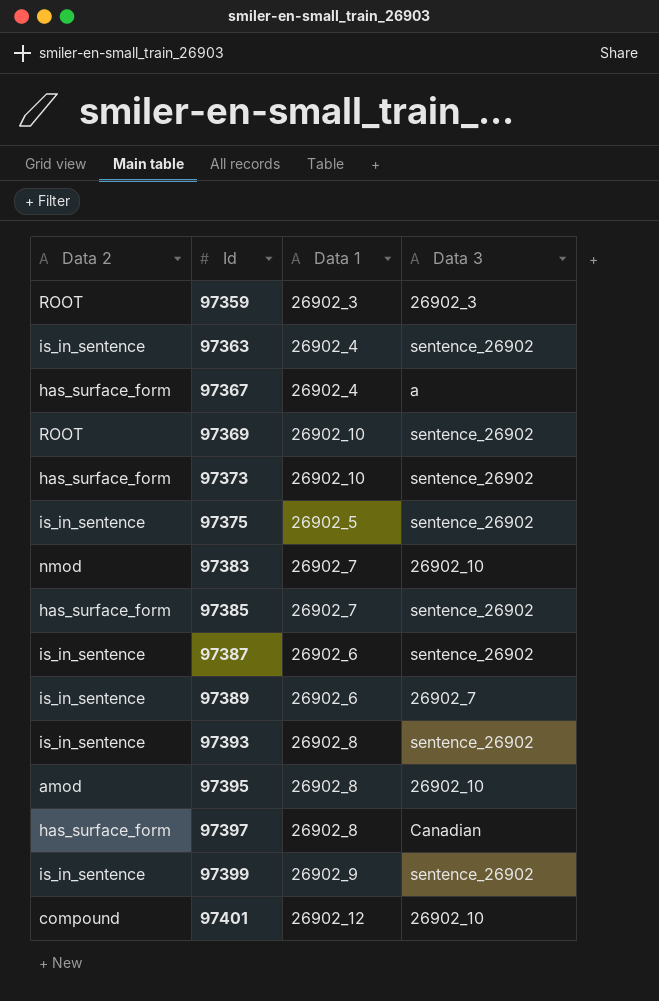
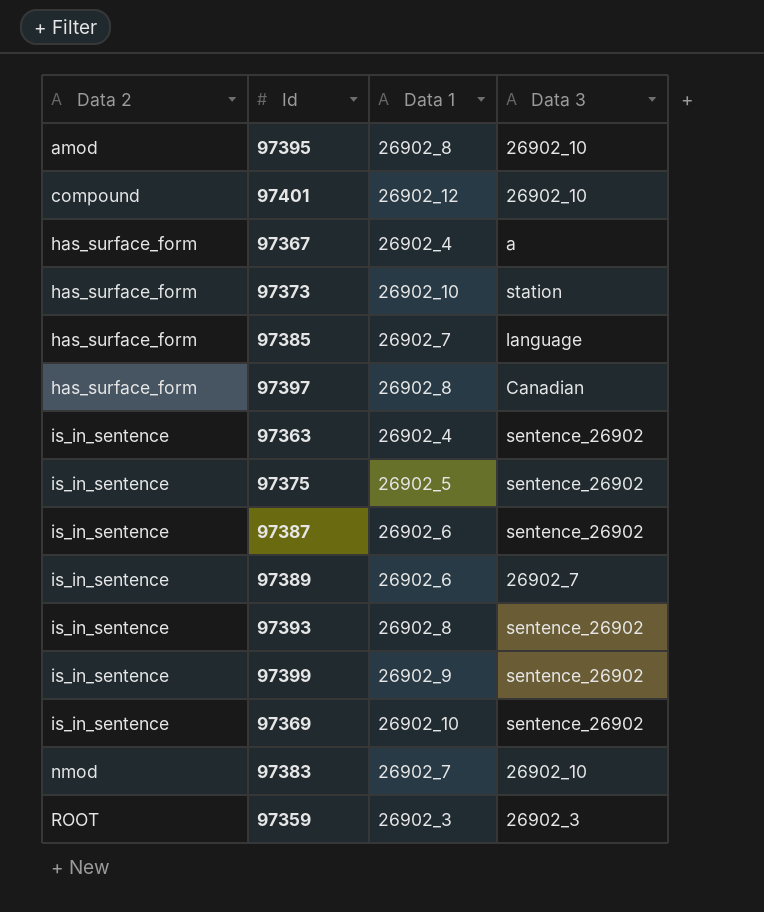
row order: Id ascending -> Data 2 ascending
97373 | Data 3: sentence_26902 -> station
97385 | Data 3: sentence_26902 -> language
97369 | Data 2: ROOT -> is_in_sentence

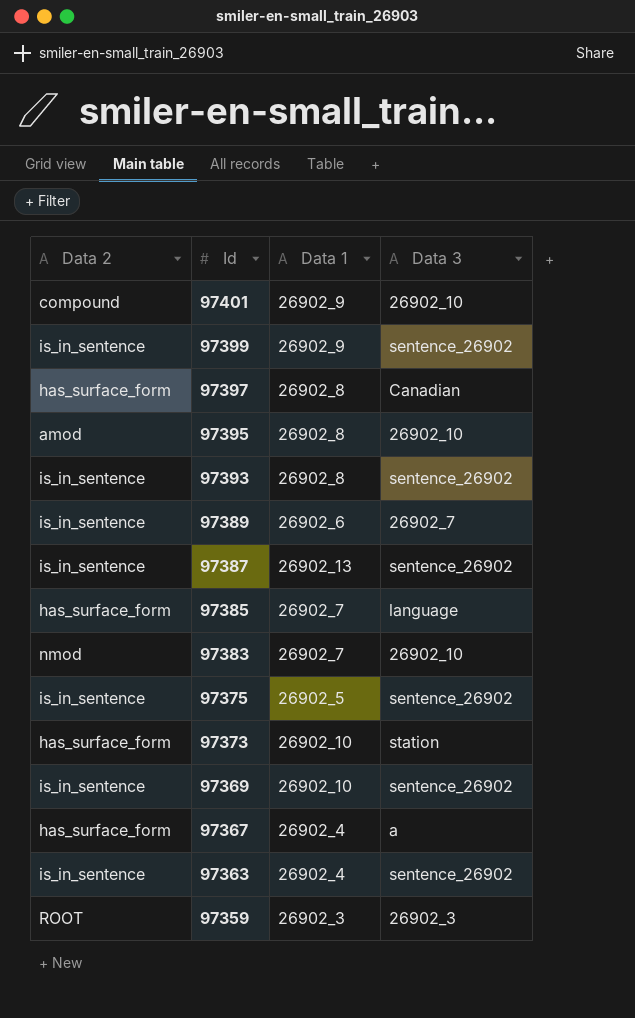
row order: Data 2 ascending -> Id descending
97401 | Data 1: 26902_12 -> 26902_9
97387 | Data 1: 26902_6 -> 26902_13

